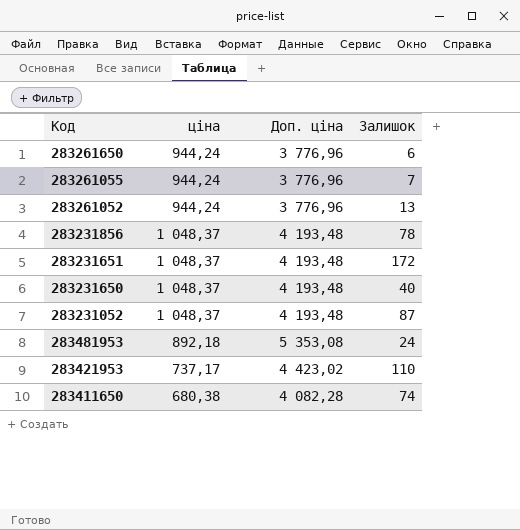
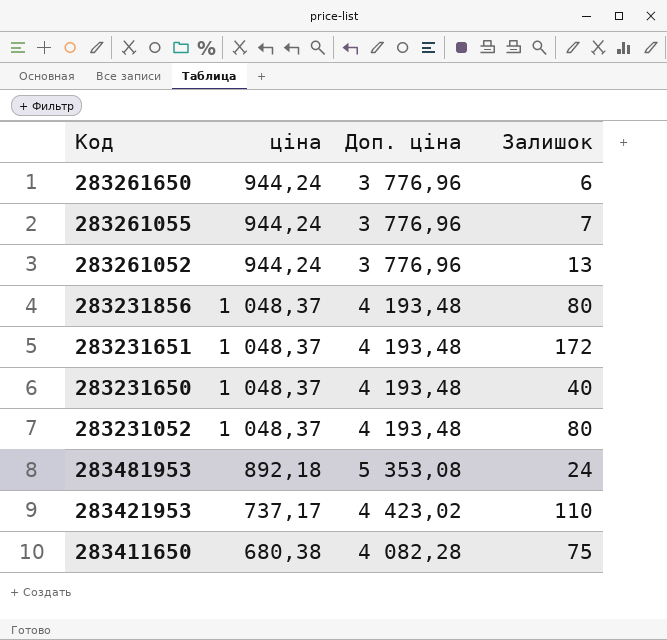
283231856 | Залишок: 78 -> 80
283231052 | Залишок: 87 -> 80
283411650 | Залишок: 74 -> 75

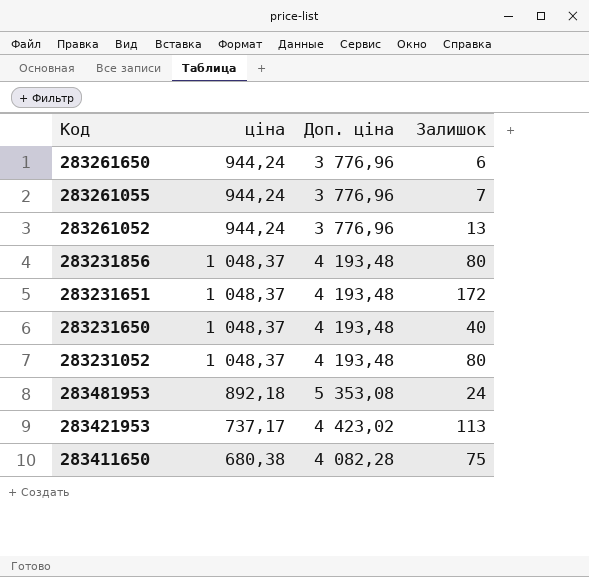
283421953 | Залишок: 110 -> 113

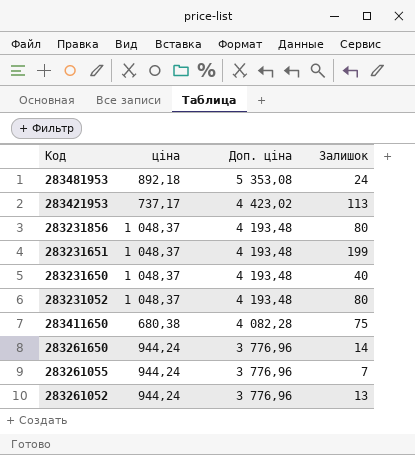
row order: none -> Доп. ціна descending
283231651 | Залишок: 172 -> 199
283261650 | Залишок: 6 -> 14

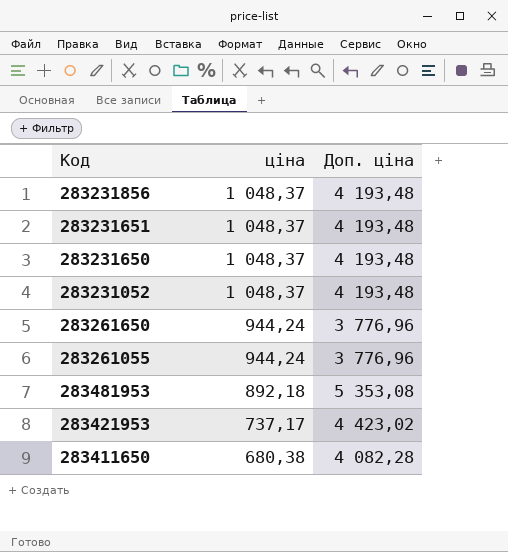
row order: Доп. ціна descending -> ціна descending
column Залишок | position: 4 -> none
row 283261052: 944,24 | 3 776,96 | 13 -> none

